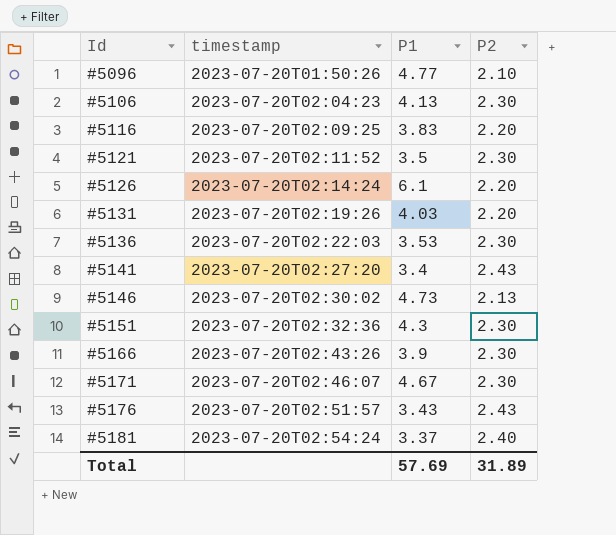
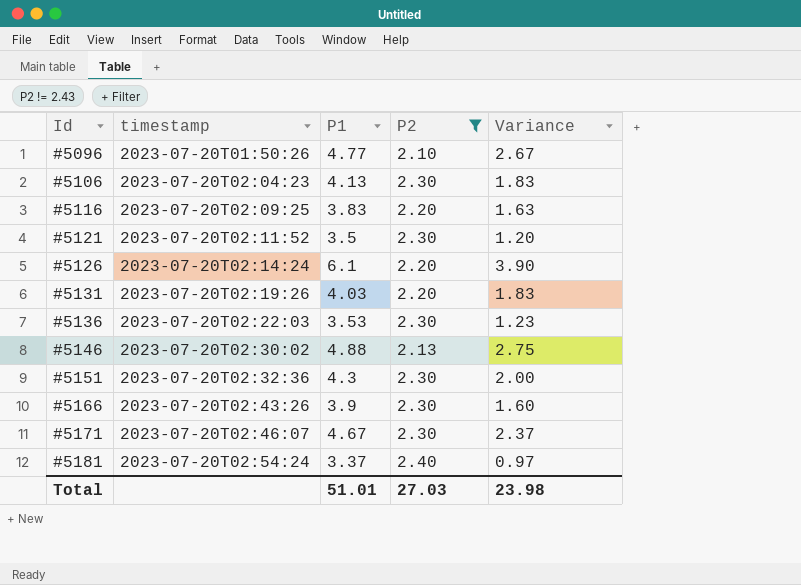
filter: none -> P2 != 2.43
column Variance | formula: none -> [P1] - [P2]
#5146 | P1: 4.73 -> 4.88
Total | P1: 57.69 -> 51.01
Total | P2: 31.89 -> 27.03

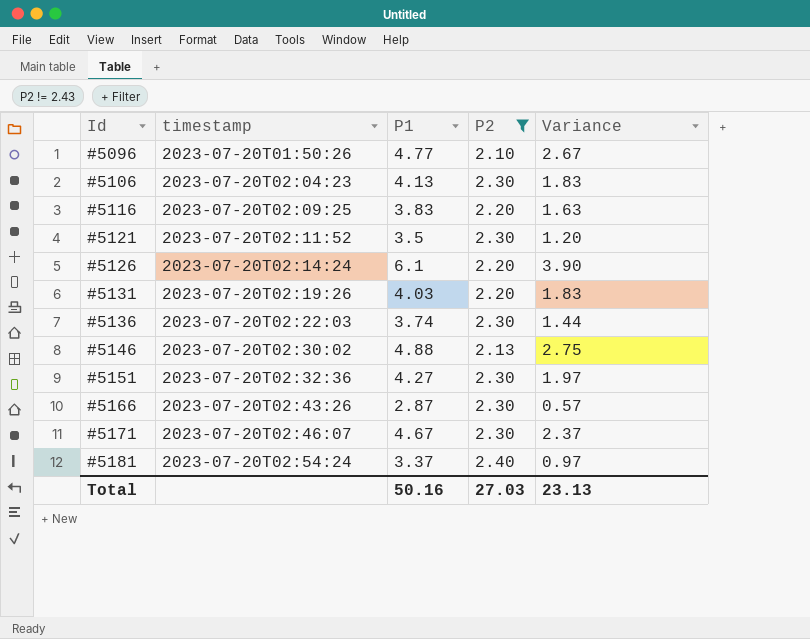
#5136 | P1: 3.53 -> 3.74
#5136 | Variance: 1.23 -> 1.44
#5151 | P1: 4.3 -> 4.27
#5151 | Variance: 2.00 -> 1.97
#5166 | P1: 3.9 -> 2.87
#5166 | Variance: 1.60 -> 0.57
Total | P1: 51.01 -> 50.16
Total | Variance: 23.98 -> 23.13

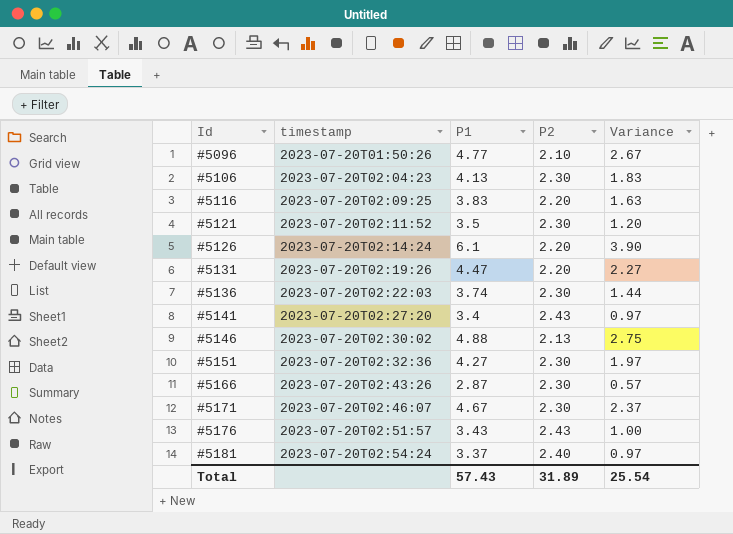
filter: P2 != 2.43 -> none
#5131 | P1: 4.03 -> 4.47
#5131 | Variance: 1.83 -> 2.27
Total | P1: 50.16 -> 57.43
Total | P2: 27.03 -> 31.89
Total | Variance: 23.13 -> 25.54

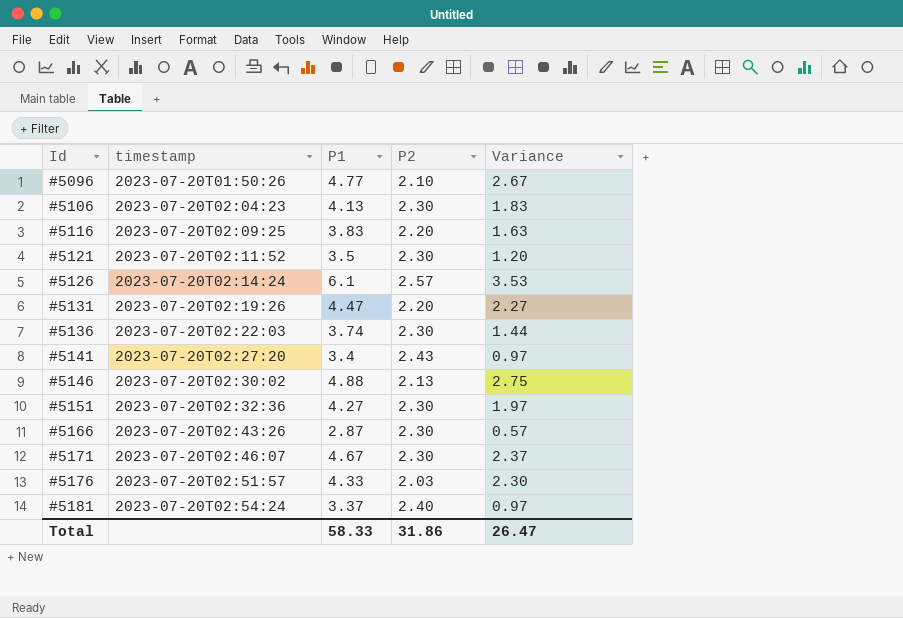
#5126 | P2: 2.20 -> 2.57
#5126 | Variance: 3.90 -> 3.53
#5176 | P1: 3.43 -> 4.33
#5176 | P2: 2.43 -> 2.03
#5176 | Variance: 1.00 -> 2.30
Total | P1: 57.43 -> 58.33
Total | P2: 31.89 -> 31.86
Total | Variance: 25.54 -> 26.47

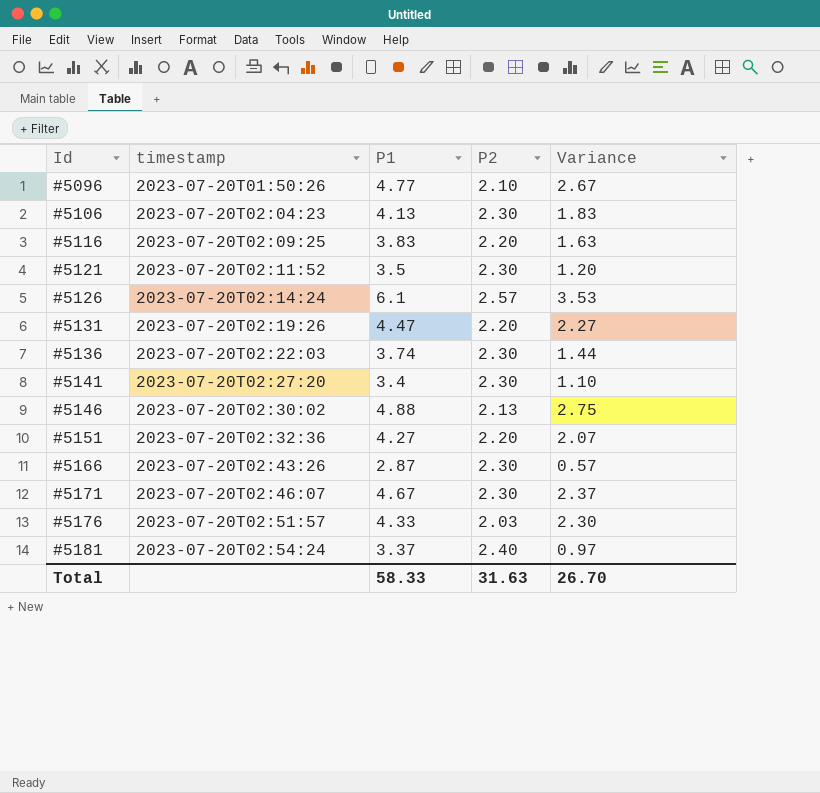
#5141 | P2: 2.43 -> 2.30
#5141 | Variance: 0.97 -> 1.10
#5151 | P2: 2.30 -> 2.20
#5151 | Variance: 1.97 -> 2.07
Total | P2: 31.86 -> 31.63
Total | Variance: 26.47 -> 26.70

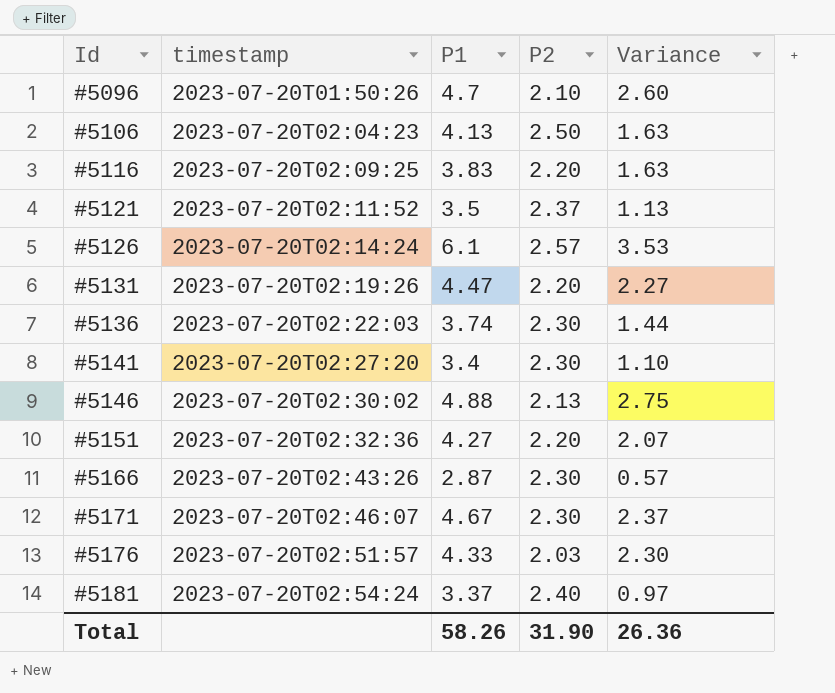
#5096 | P1: 4.77 -> 4.7
#5096 | Variance: 2.67 -> 2.60
#5106 | P2: 2.30 -> 2.50
#5106 | Variance: 1.83 -> 1.63
#5121 | P2: 2.30 -> 2.37
#5121 | Variance: 1.20 -> 1.13
Total | P1: 58.33 -> 58.26
Total | P2: 31.63 -> 31.90
Total | Variance: 26.70 -> 26.36

